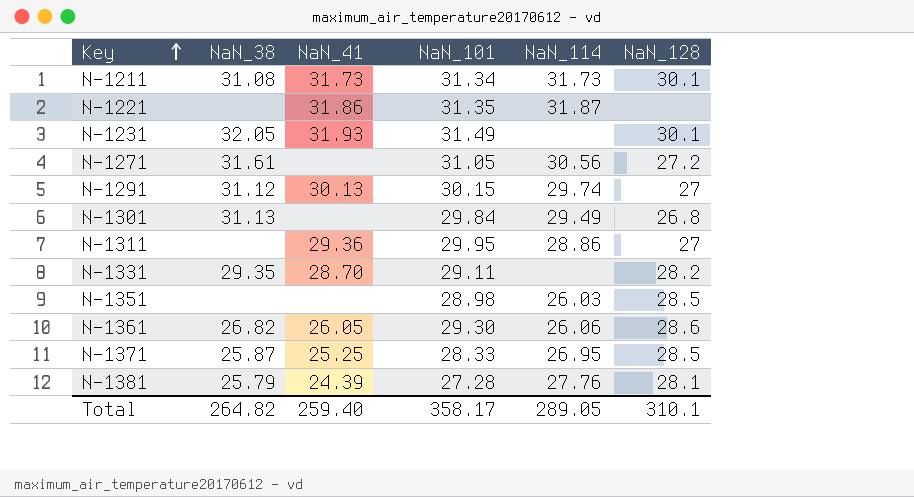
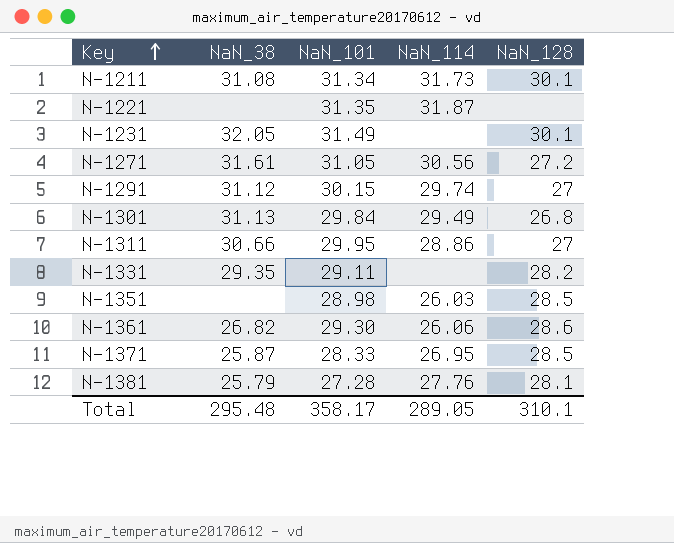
column NaN_41 | position: 3 -> none
N-1311 | NaN_38: none -> 30.66
Total | NaN_38: 264.82 -> 295.48

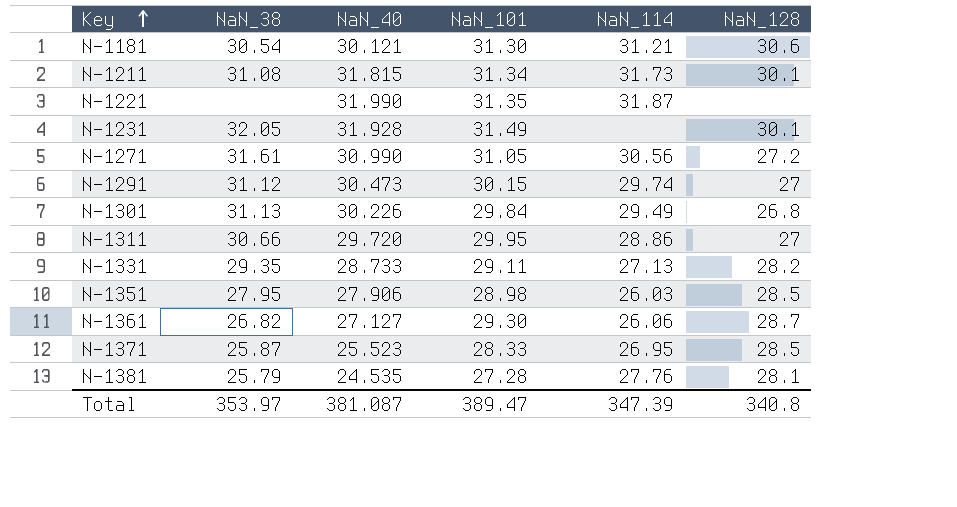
column NaN_40 | position: none -> 3
row N-1181: none -> 30.54 | 30.121 | 31.30 | 31.21 | 30.6
N-1331 | NaN_114: none -> 27.13
N-1351 | NaN_38: none -> 27.95
N-1361 | NaN_128: 28.6 -> 28.7
Total | NaN_38: 295.48 -> 353.97
Total | NaN_101: 358.17 -> 389.47
Total | NaN_114: 289.05 -> 347.39
Total | NaN_128: 310.1 -> 340.8

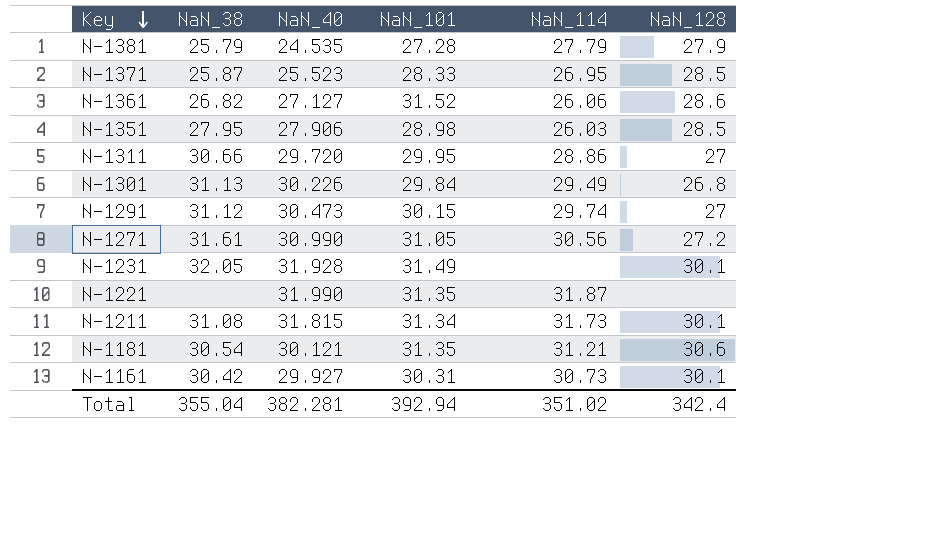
row order: Key ascending -> Key descending
row N-1331: 29.35 | 28.733 | 29.11 | 27.13 | 28.2 -> none
N-1381 | NaN_114: 27.76 -> 27.79
N-1381 | NaN_128: 28.1 -> 27.9
N-1361 | NaN_101: 29.30 -> 31.52
N-1361 | NaN_128: 28.7 -> 28.6
N-1181 | NaN_101: 31.30 -> 31.35
row N-1161: none -> 30.42 | 29.927 | 30.31 | 30.73 | 30.1
Total | NaN_38: 353.97 -> 355.04
Total | NaN_40: 381.087 -> 382.281
Total | NaN_101: 389.47 -> 392.94
Total | NaN_114: 347.39 -> 351.02
Total | NaN_128: 340.8 -> 342.4

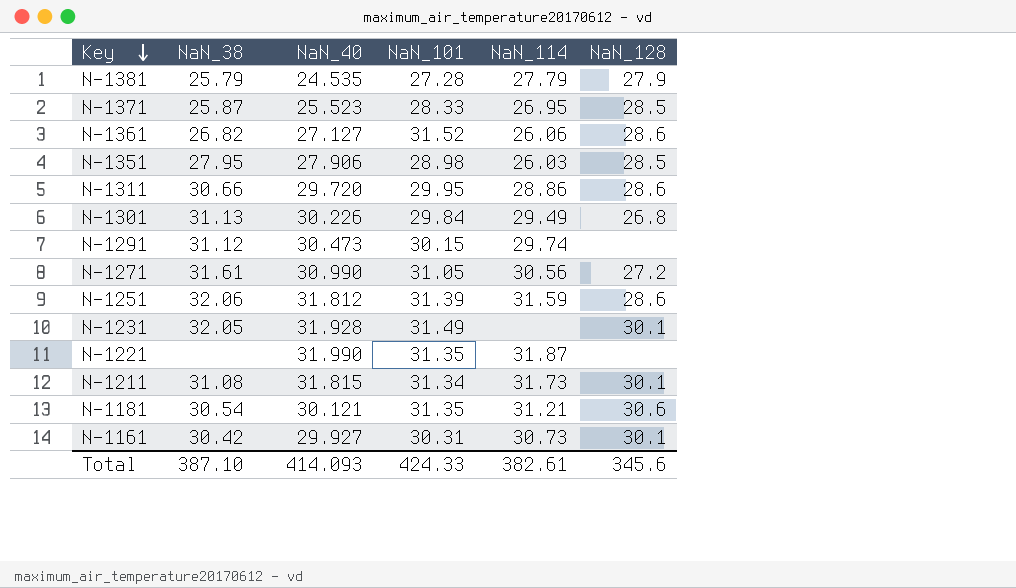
N-1311 | NaN_128: 27 -> 28.6
N-1291 | NaN_128: 27 -> none
row N-1251: none -> 32.06 | 31.812 | 31.39 | 31.59 | 28.6
Total | NaN_38: 355.04 -> 387.10
Total | NaN_40: 382.281 -> 414.093
Total | NaN_101: 392.94 -> 424.33
Total | NaN_114: 351.02 -> 382.61
Total | NaN_128: 342.4 -> 345.6

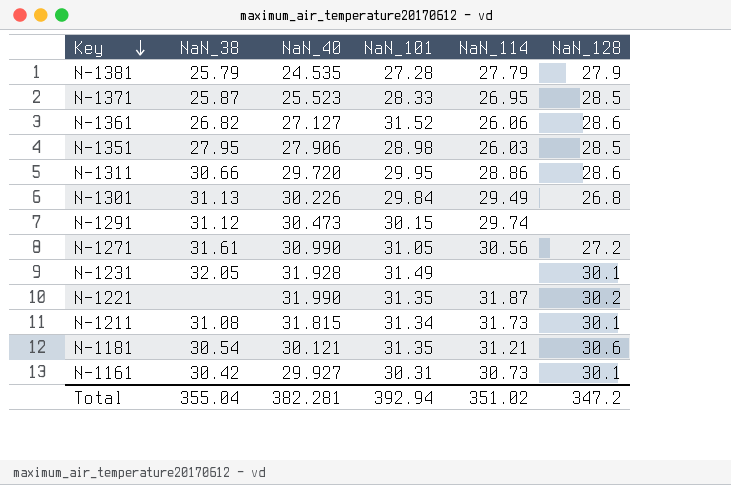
row N-1251: 32.06 | 31.812 | 31.39 | 31.59 | 28.6 -> none
N-1221 | NaN_128: none -> 30.2
Total | NaN_38: 387.10 -> 355.04
Total | NaN_40: 414.093 -> 382.281
Total | NaN_101: 424.33 -> 392.94
Total | NaN_114: 382.61 -> 351.02
Total | NaN_128: 345.6 -> 347.2

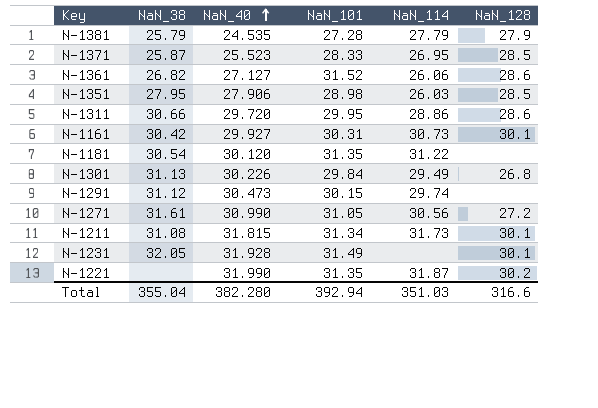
row order: Key descending -> NaN_40 ascending
N-1181 | NaN_40: 30.121 -> 30.120
N-1181 | NaN_114: 31.21 -> 31.22
N-1181 | NaN_128: 30.6 -> none
Total | NaN_40: 382.281 -> 382.280
Total | NaN_114: 351.02 -> 351.03
Total | NaN_128: 347.2 -> 316.6

